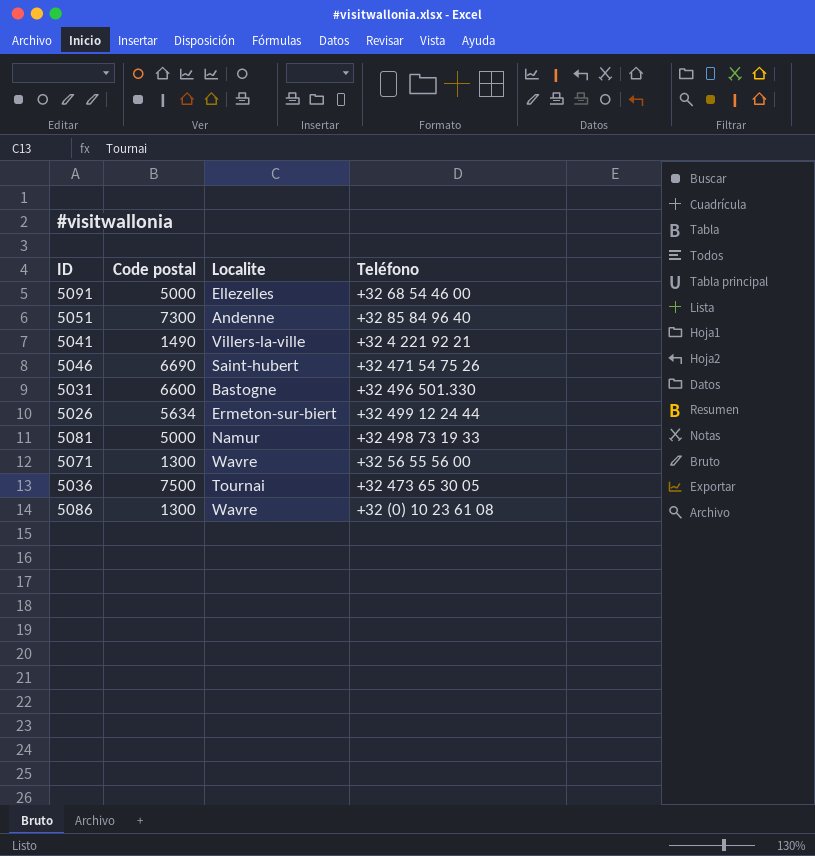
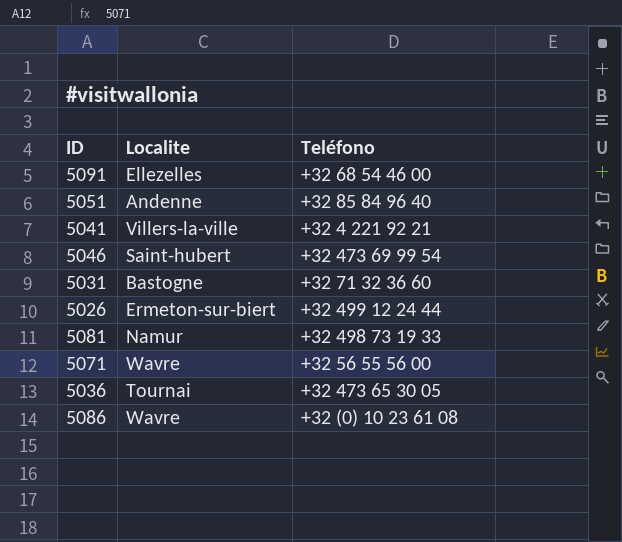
column Code postal | position: 2 -> none
5046 | Teléfono: +32 471 54 75 26 -> +32 473 69 99 54
5031 | Teléfono: +32 496 501.330 -> +32 71 32 36 60

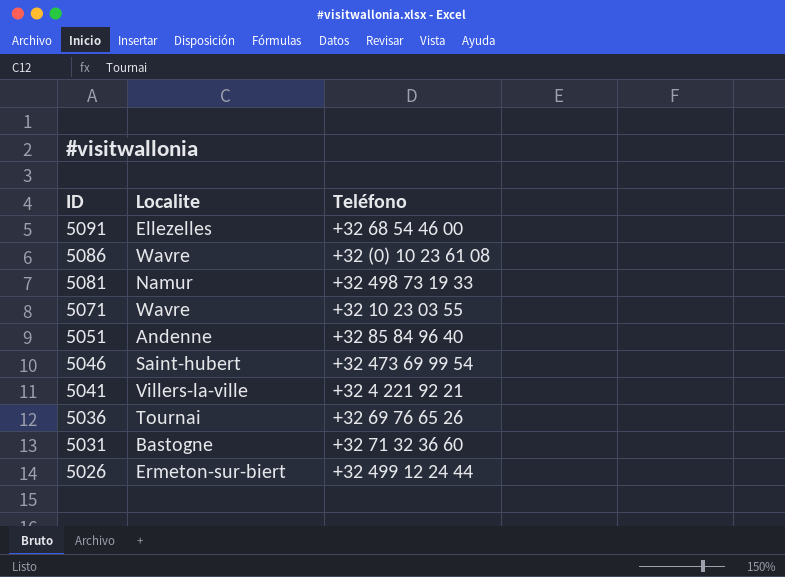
row order: none -> ID descending
5071 | Teléfono: +32 56 55 56 00 -> +32 10 23 03 55
5036 | Teléfono: +32 473 65 30 05 -> +32 69 76 65 26

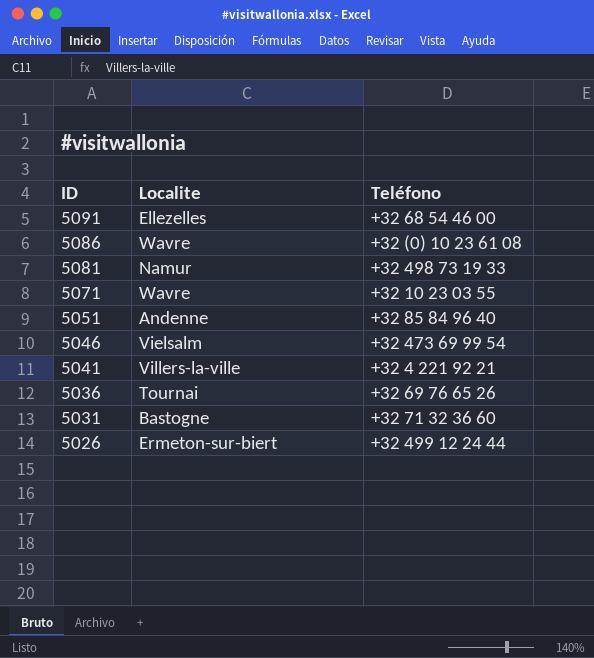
5046 | Localite: Saint-hubert -> Vielsalm

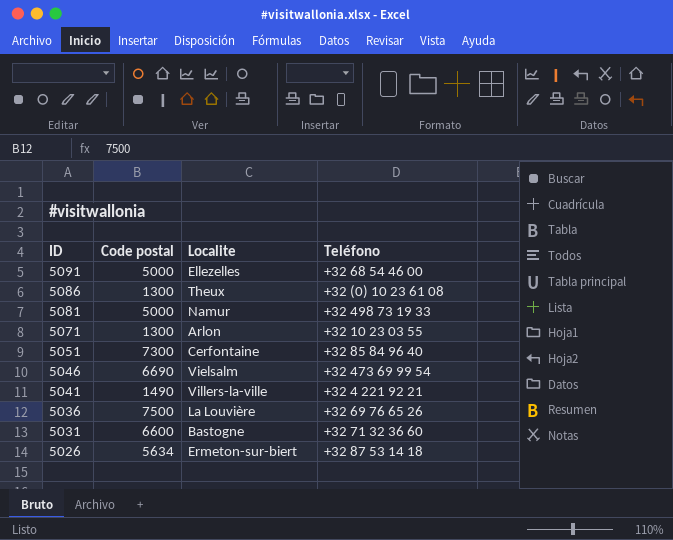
column Code postal | position: none -> 2
5086 | Localite: Wavre -> Theux
5071 | Localite: Wavre -> Arlon
5051 | Localite: Andenne -> Cerfontaine
5036 | Localite: Tournai -> La Louvière
5026 | Teléfono: +32 499 12 24 44 -> +32 87 53 14 18

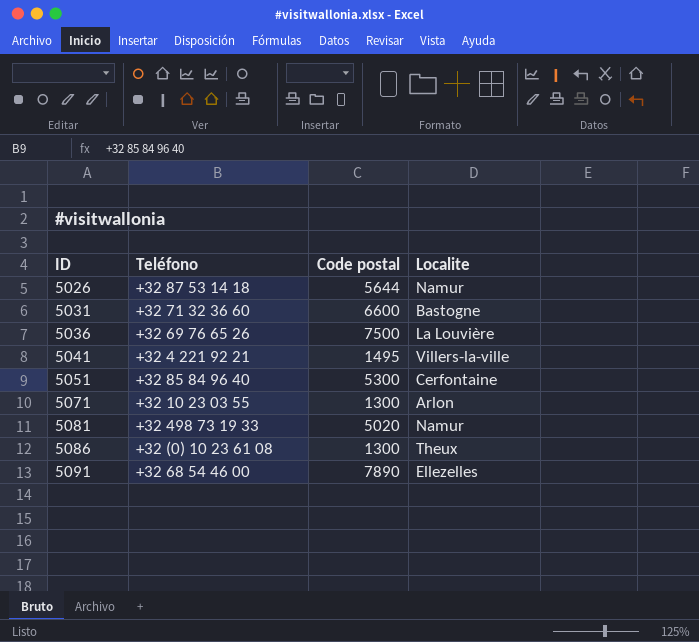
row order: ID descending -> ID ascending
column Teléfono | position: 4 -> 2
row 5046: 6690 | Vielsalm | +32 473 69 99 54 -> none
5026 | Code postal: 5634 -> 5644
5026 | Localite: Ermeton-sur-biert -> Namur
5041 | Code postal: 1490 -> 1495
5051 | Code postal: 7300 -> 5300
5081 | Code postal: 5000 -> 5020
5091 | Code postal: 5000 -> 7890

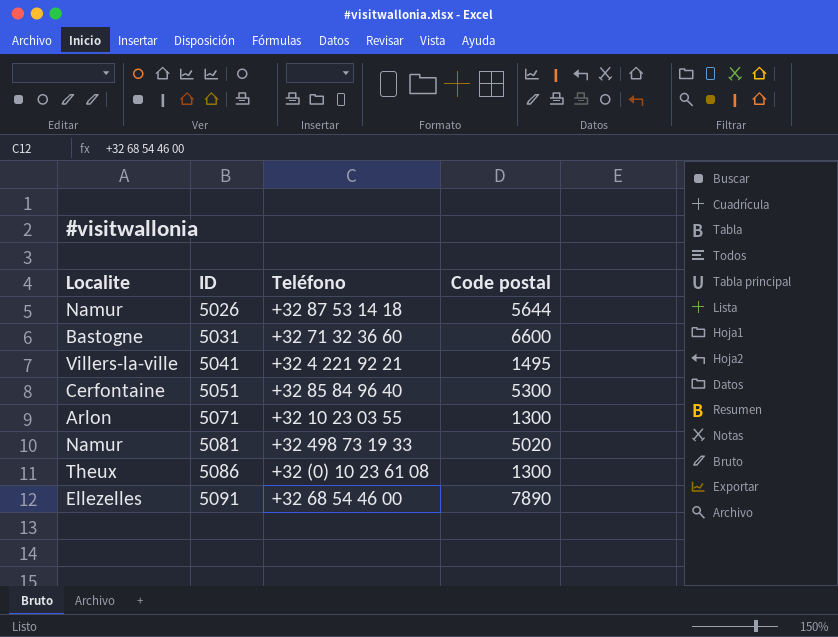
column Localite | position: 4 -> 1
row 5036: +32 69 76 65 26 | 7500 | La Louvière -> none

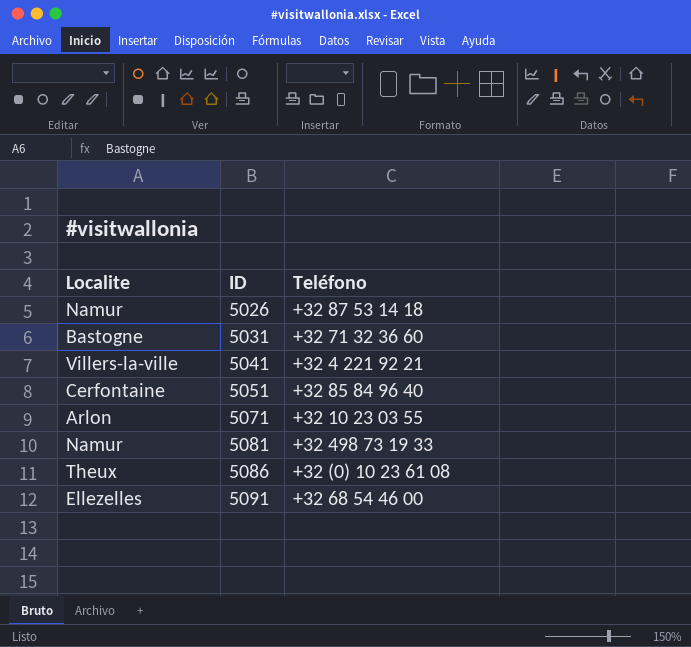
column Code postal | position: 4 -> none

